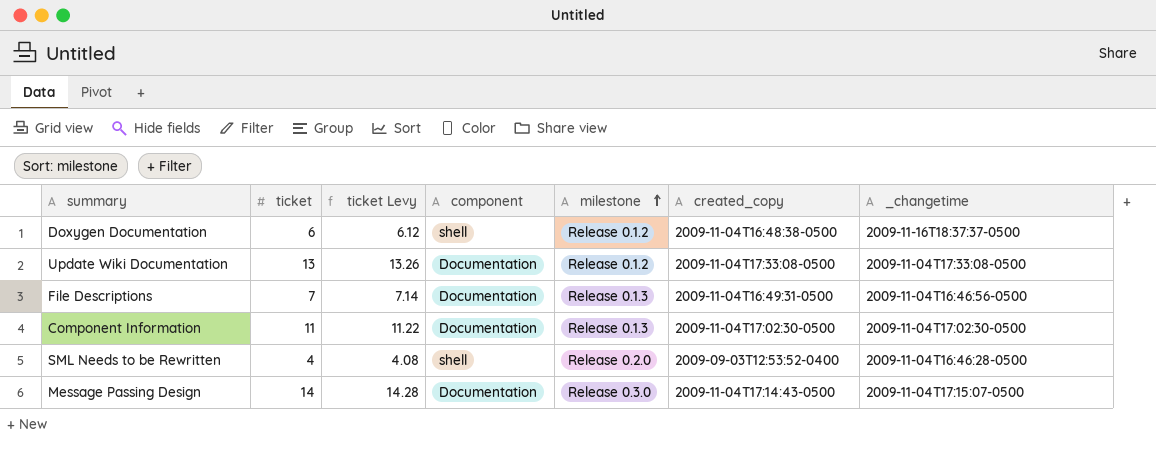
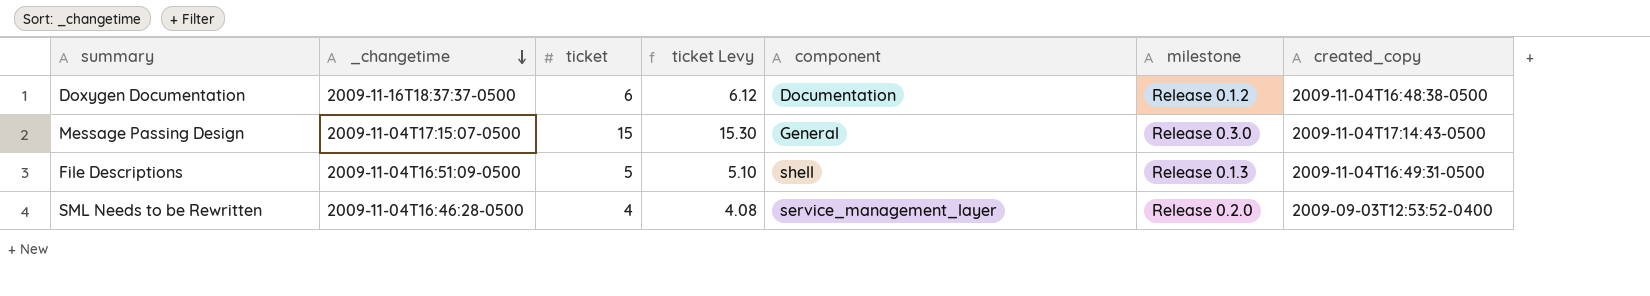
row order: milestone ascending -> _changetime descending
column _changetime | position: 7 -> 2
row Update Wiki Documentation: 13 | 13.26 | Documentation | Release 0.1.2 | 2009-11-04T17:33:08-0500 | 2009-11-04T17:33:08-0500 -> none
row Component Information: 11 | 11.22 | Documentation | Release 0.1.3 | 2009-11-04T17:02:30-0500 | 2009-11-04T17:02:30-0500 -> none
Doxygen Documentation | component: shell -> Documentation
Message Passing Design | ticket: 14 -> 15
Message Passing Design | ticket Levy: 14.28 -> 15.30
Message Passing Design | component: Documentation -> General
File Descriptions | _changetime: 2009-11-04T16:46:56-0500 -> 2009-11-04T16:51:09-0500
File Descriptions | ticket: 7 -> 5
File Descriptions | ticket Levy: 7.14 -> 5.10
File Descriptions | component: Documentation -> shell
SML Needs to be Rewritten | component: shell -> service_management_layer

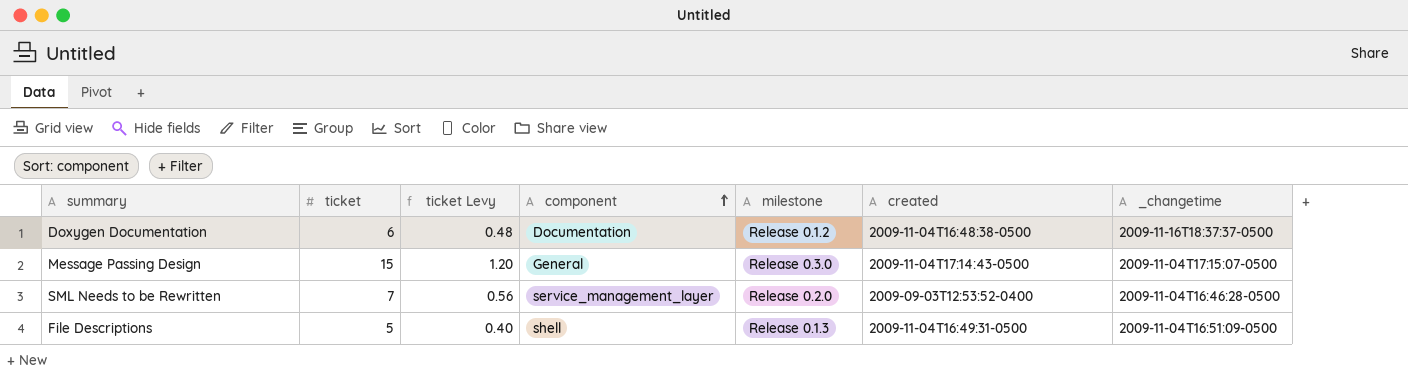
row order: _changetime descending -> component ascending
column ticket Levy | formula: [ticket] * 1.02 -> [ticket] * 0.08
column name: created_copy -> created
column _changetime | position: 2 -> 7
SML Needs to be Rewritten | ticket: 4 -> 7

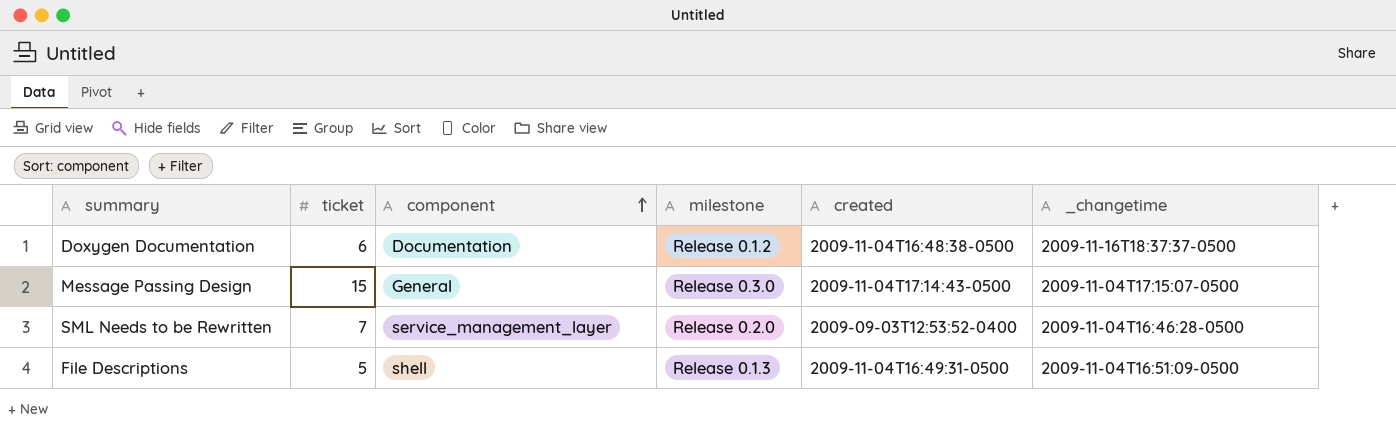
column ticket Levy | formula: [ticket] * 0.08 -> none

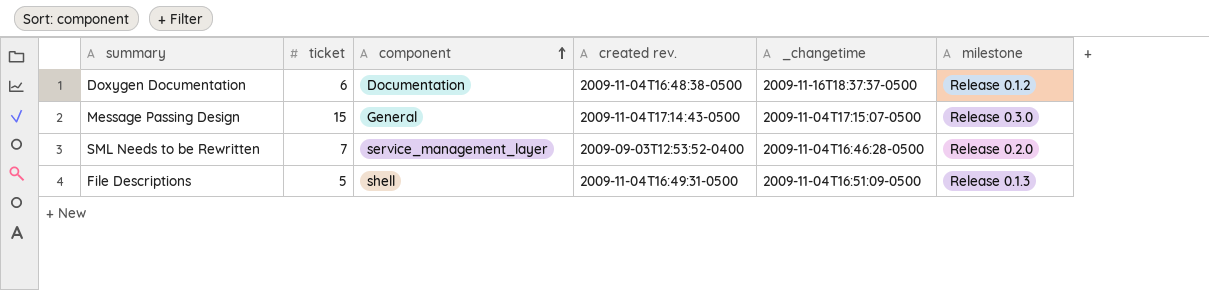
column name: created -> created rev.
column milestone | position: 4 -> 6

